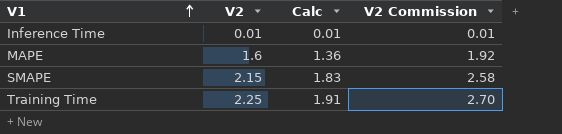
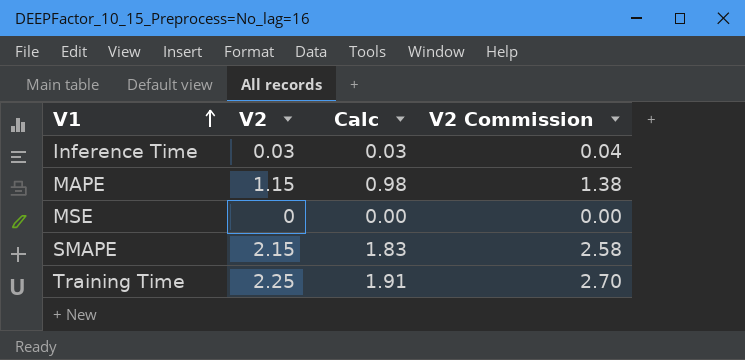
Inference Time | V2: 0.01 -> 0.03
Inference Time | Calc: 0.01 -> 0.03
Inference Time | V2 Commission: 0.01 -> 0.04
MAPE | V2: 1.6 -> 1.15
MAPE | Calc: 1.36 -> 0.98
MAPE | V2 Commission: 1.92 -> 1.38
row MSE: none -> 0 | 0.00 | 0.00

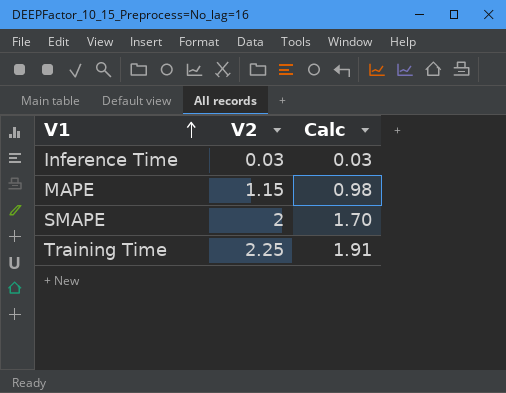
column V2 Commission | formula: [V2] * 1.2 -> none
row MSE: 0 | 0.00 | 0.00 -> none
SMAPE | V2: 2.15 -> 2
SMAPE | Calc: 1.83 -> 1.70

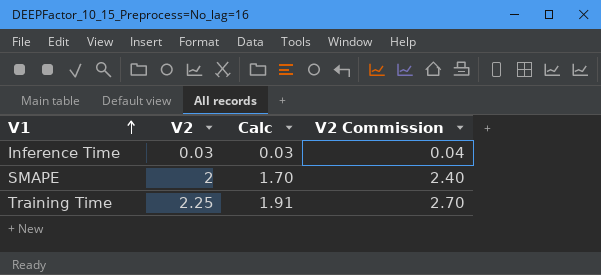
column V2 Commission | formula: none -> [V2] * 1.2
row MAPE: 1.15 | 0.98 -> none

